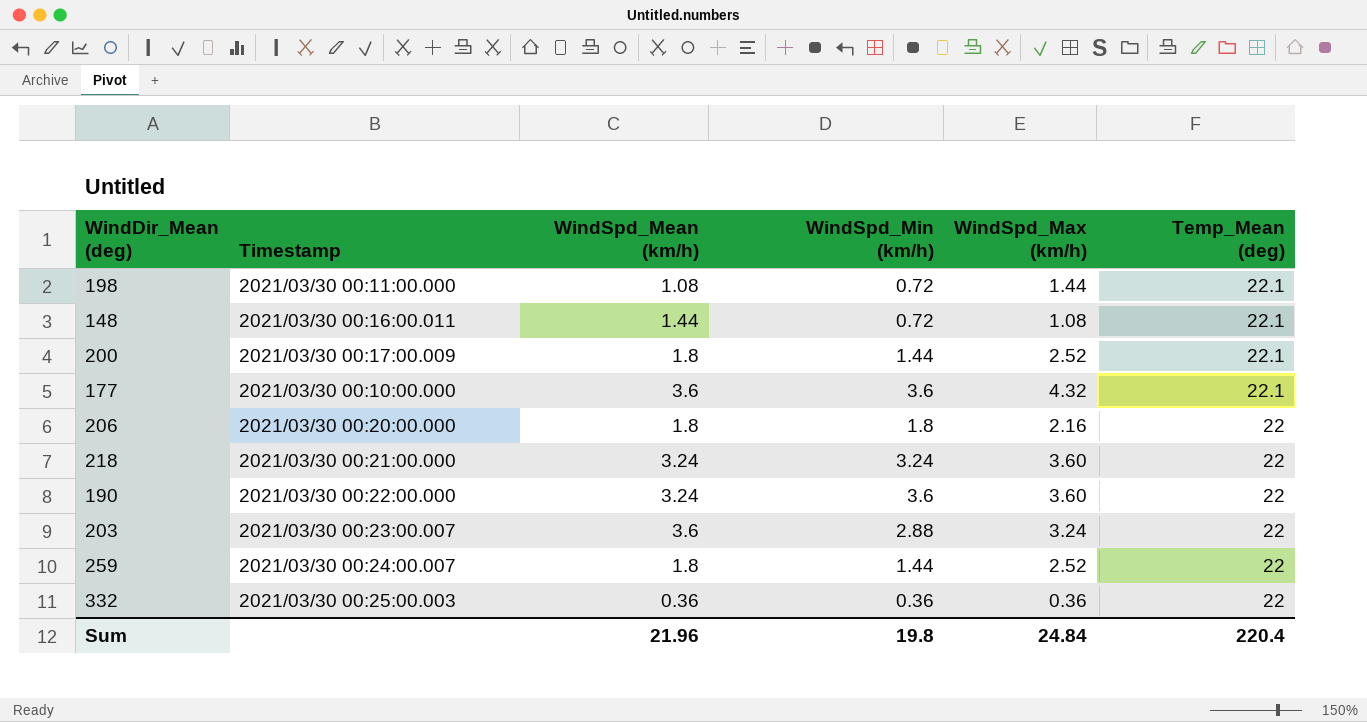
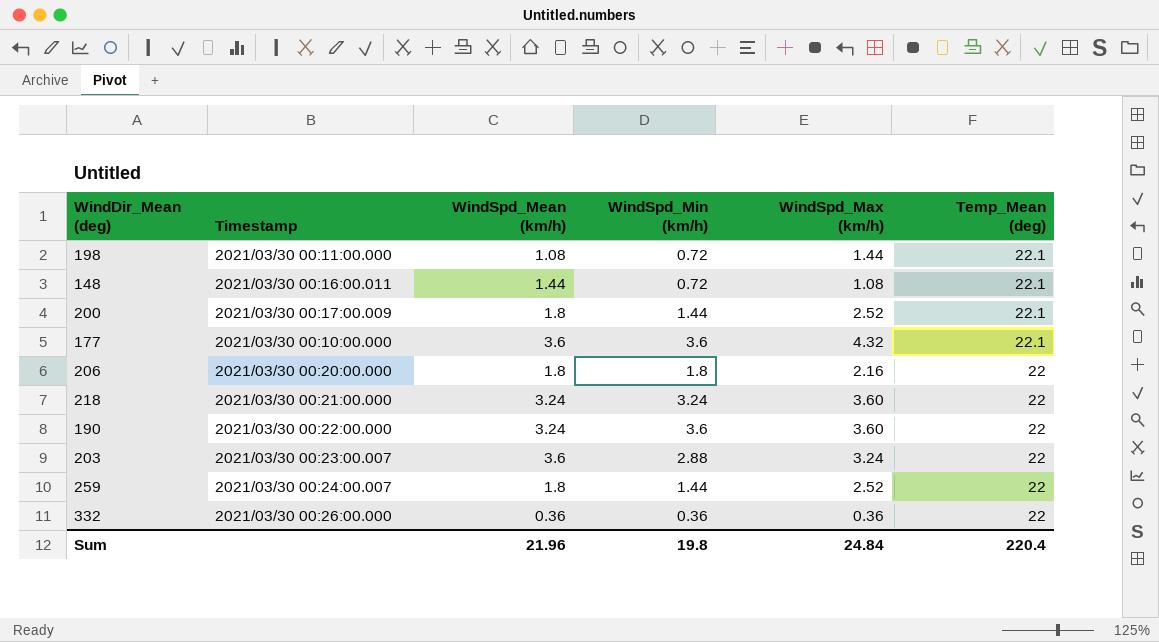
332 | Timestamp: 2021/03/30 00:25:00.003 -> 2021/03/30 00:26:00.000

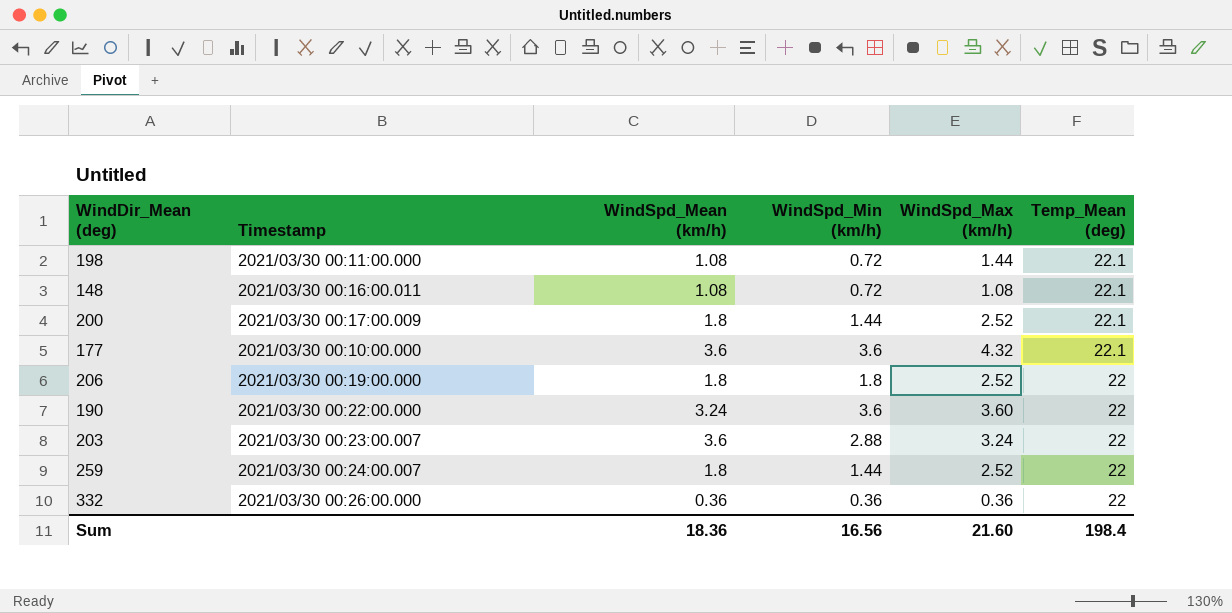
row 218: 2021/03/30 00:21:00.000 | 3.24 | 3.24 | 3.60 | 22 -> none
148 | WindSpd_Mean (km/h): 1.44 -> 1.08
206 | Timestamp: 2021/03/30 00:20:00.000 -> 2021/03/30 00:19:00.000
206 | WindSpd_Max (km/h): 2.16 -> 2.52
Sum | WindSpd_Mean (km/h): 21.96 -> 18.36
Sum | WindSpd_Min (km/h): 19.8 -> 16.56
Sum | WindSpd_Max (km/h): 24.84 -> 21.60
Sum | Temp_Mean (deg): 220.4 -> 198.4

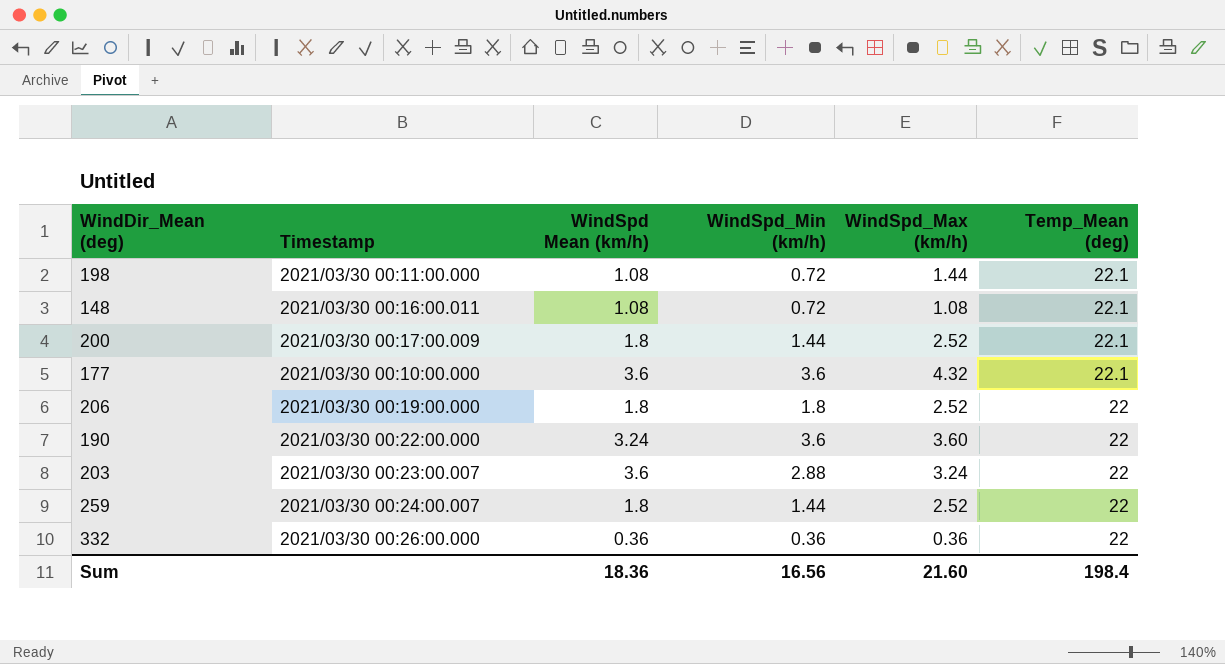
column name: WindSpd_Mean (km/h) -> WindSpd Mean (km/h)

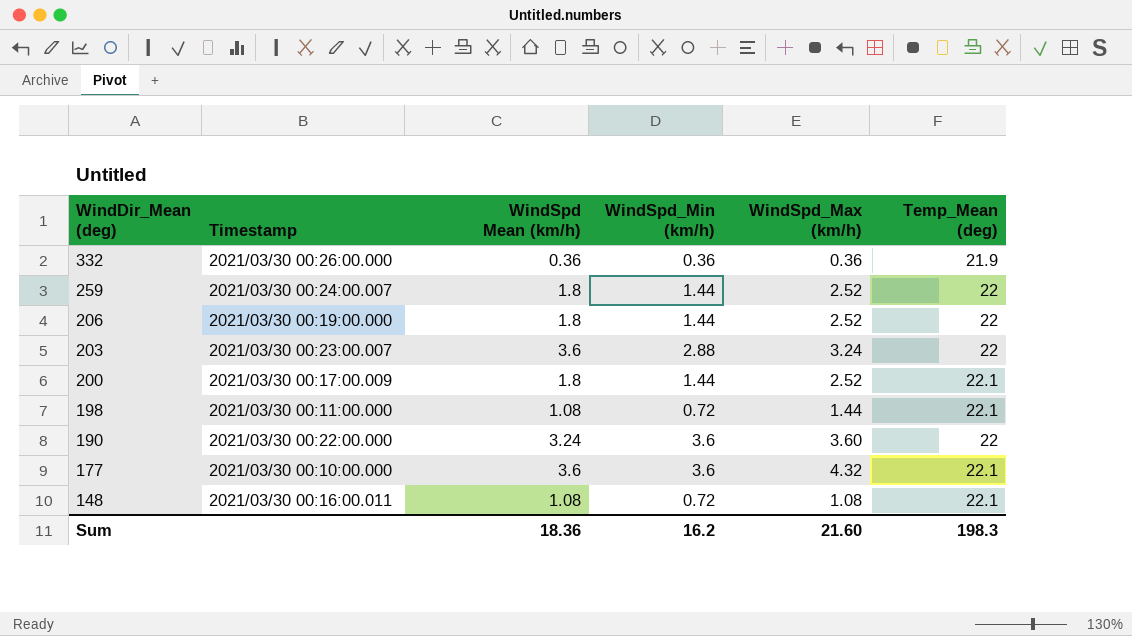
row order: Temp_Mean (deg) descending -> WindDir_Mean (deg) descending
332 | Temp_Mean (deg): 22 -> 21.9
206 | WindSpd_Min (km/h): 1.8 -> 1.44
Sum | WindSpd_Min (km/h): 16.56 -> 16.2
Sum | Temp_Mean (deg): 198.4 -> 198.3

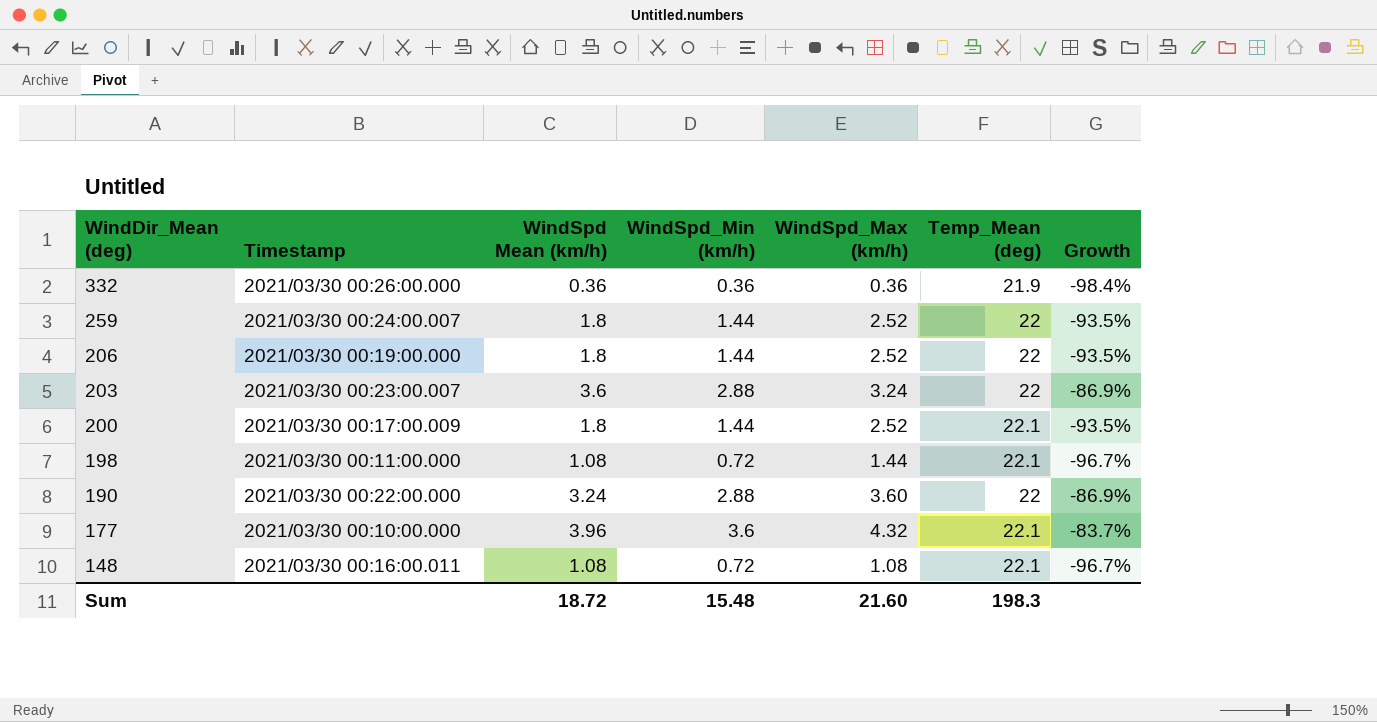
column Growth | formula: none -> ([WindSpd_Min (km/h)] - [Temp_Mean (deg)]) / [Temp_Mean (deg)]
190 | WindSpd_Min (km/h): 3.6 -> 2.88
177 | WindSpd Mean (km/h): 3.6 -> 3.96
Sum | WindSpd Mean (km/h): 18.36 -> 18.72
Sum | WindSpd_Min (km/h): 16.2 -> 15.48

